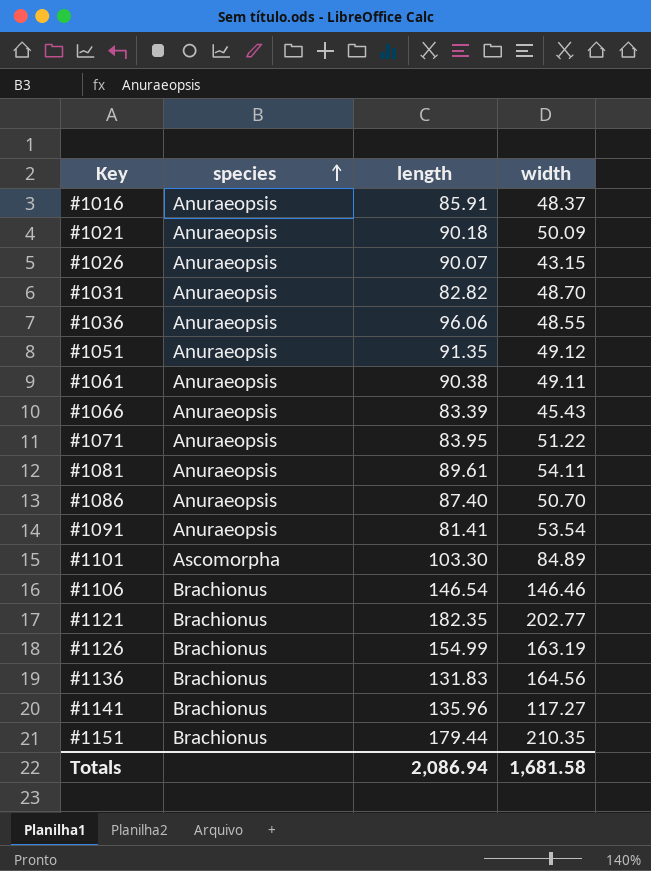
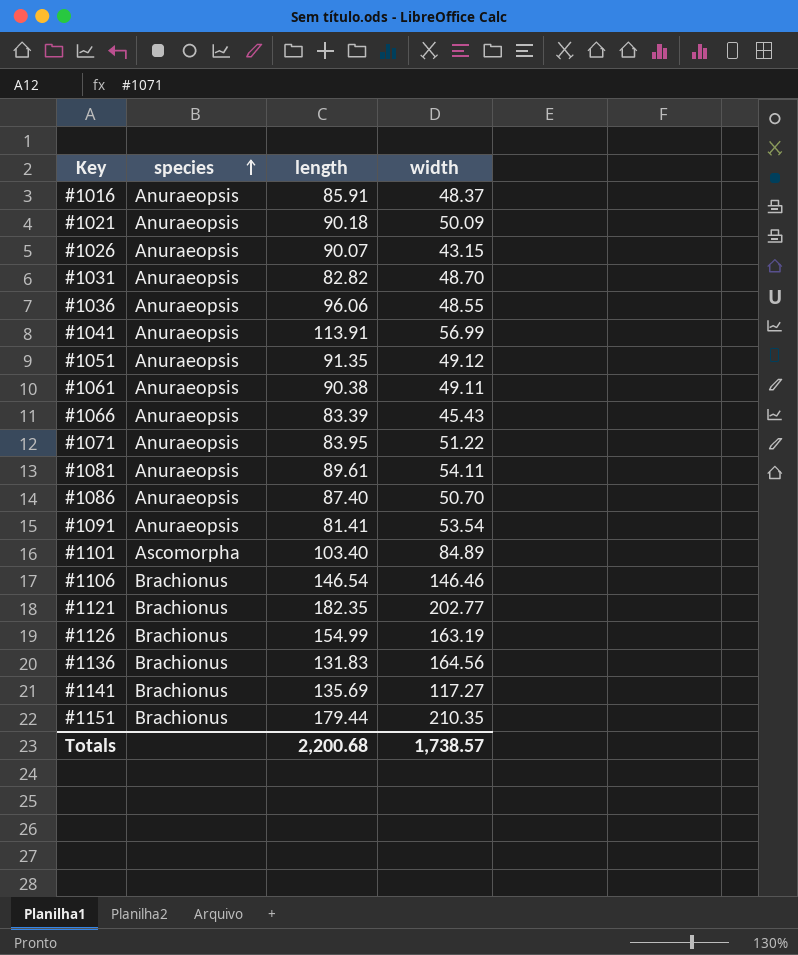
row #1041: none -> Anuraeopsis | 113.91 | 56.99
#1101 | length: 103.30 -> 103.40
#1141 | length: 135.96 -> 135.69
Totals | length: 2,086.94 -> 2,200.68
Totals | width: 1,681.58 -> 1,738.57

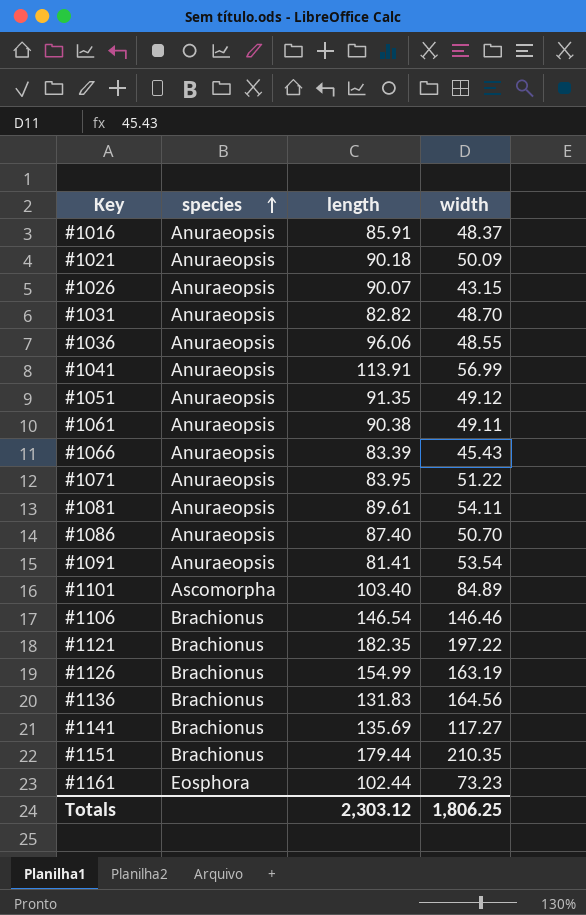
#1121 | width: 202.77 -> 197.22
row #1161: none -> Eosphora | 102.44 | 73.23
Totals | length: 2,200.68 -> 2,303.12
Totals | width: 1,738.57 -> 1,806.25

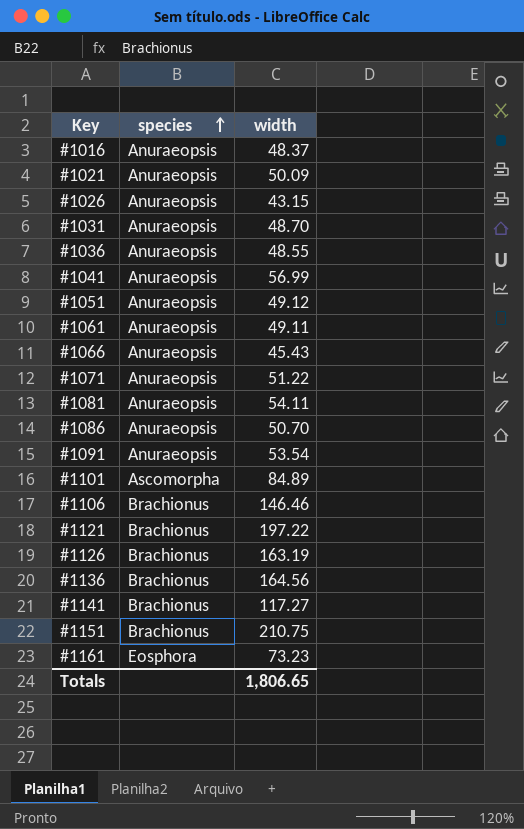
column length | position: 3 -> none
#1151 | width: 210.35 -> 210.75
Totals | width: 1,806.25 -> 1,806.65

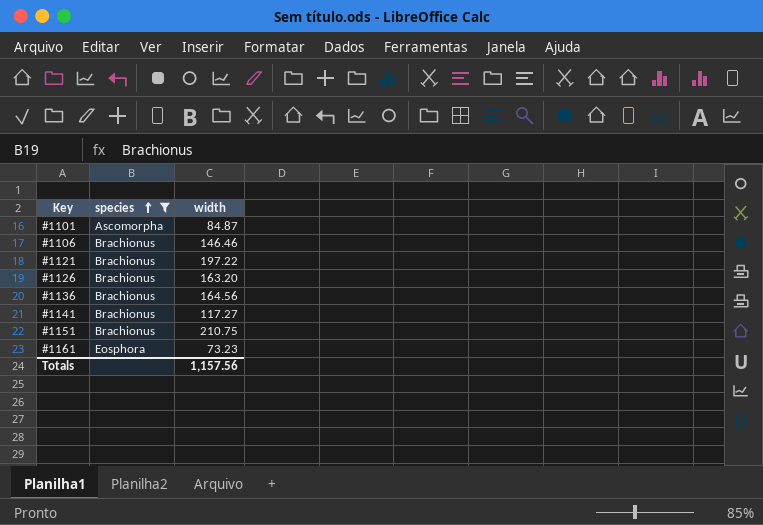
filter: none -> species != Anuraeopsis
#1101 | width: 84.89 -> 84.87
#1126 | width: 163.19 -> 163.20
Totals | width: 1,806.65 -> 1,157.56

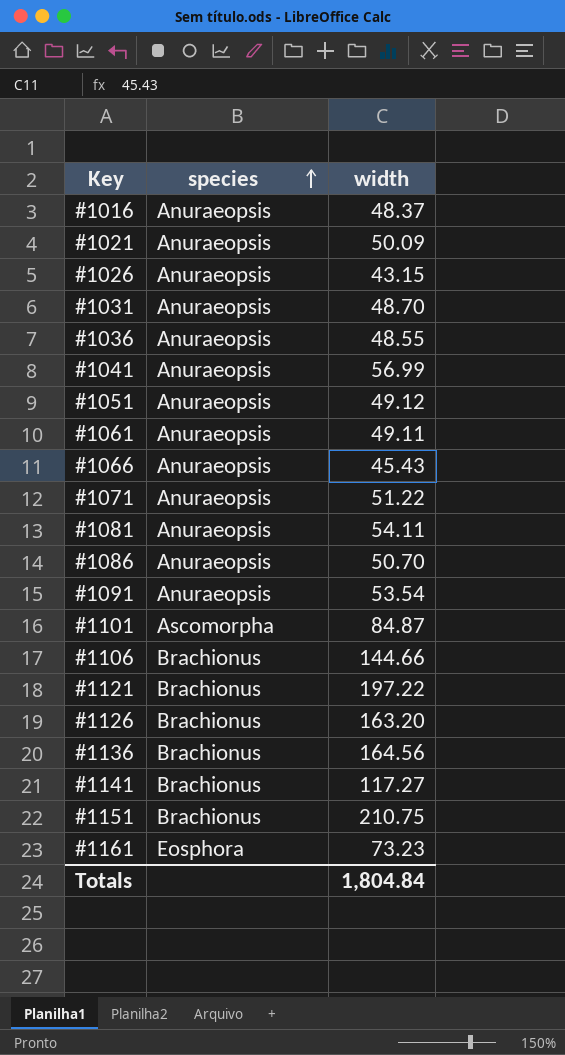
filter: species != Anuraeopsis -> none
#1106 | width: 146.46 -> 144.66
Totals | width: 1,157.56 -> 1,804.84

